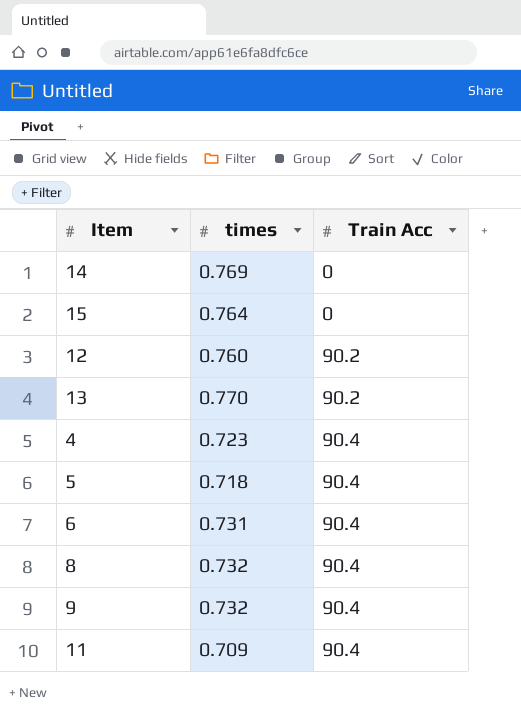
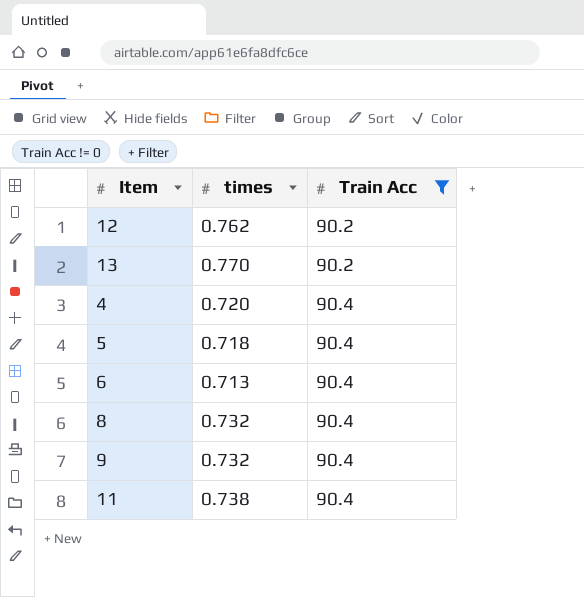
filter: none -> Train Acc != 0
12 | times: 0.760 -> 0.762
4 | times: 0.723 -> 0.720
6 | times: 0.731 -> 0.713
11 | times: 0.709 -> 0.738

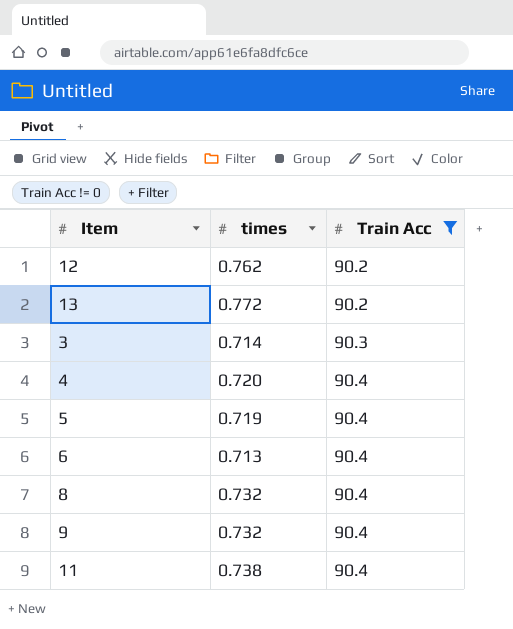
13 | times: 0.770 -> 0.772
row 3: none -> 0.714 | 90.3
5 | times: 0.718 -> 0.719

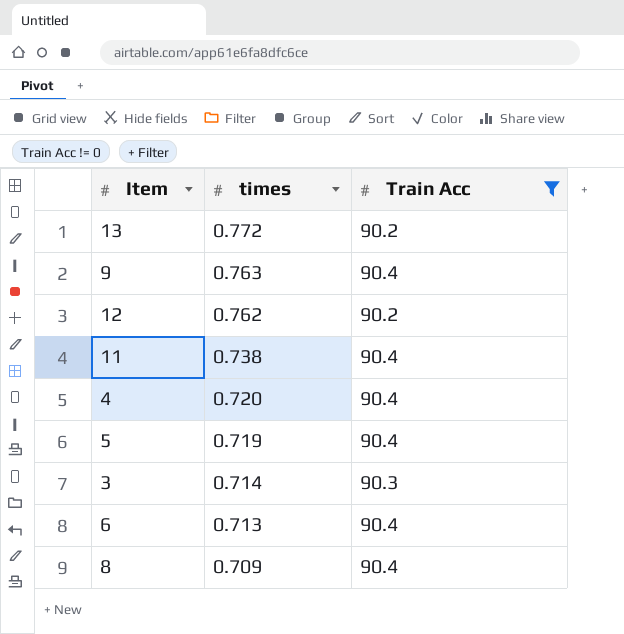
row order: Train Acc ascending -> times descending
9 | times: 0.732 -> 0.763
8 | times: 0.732 -> 0.709

